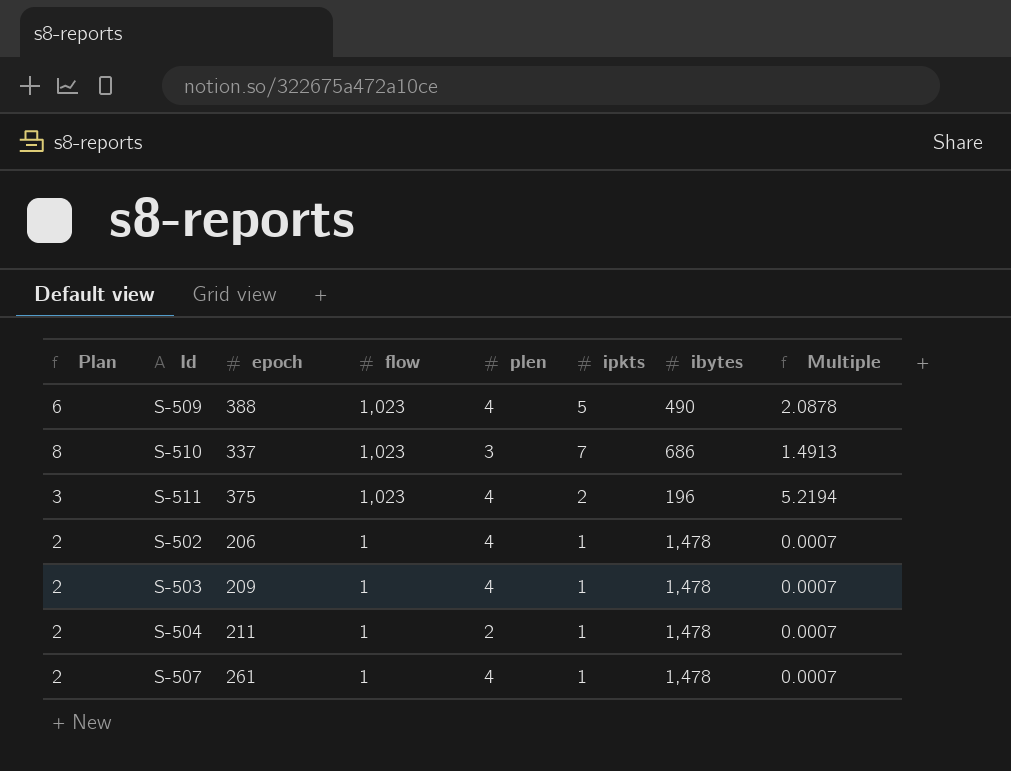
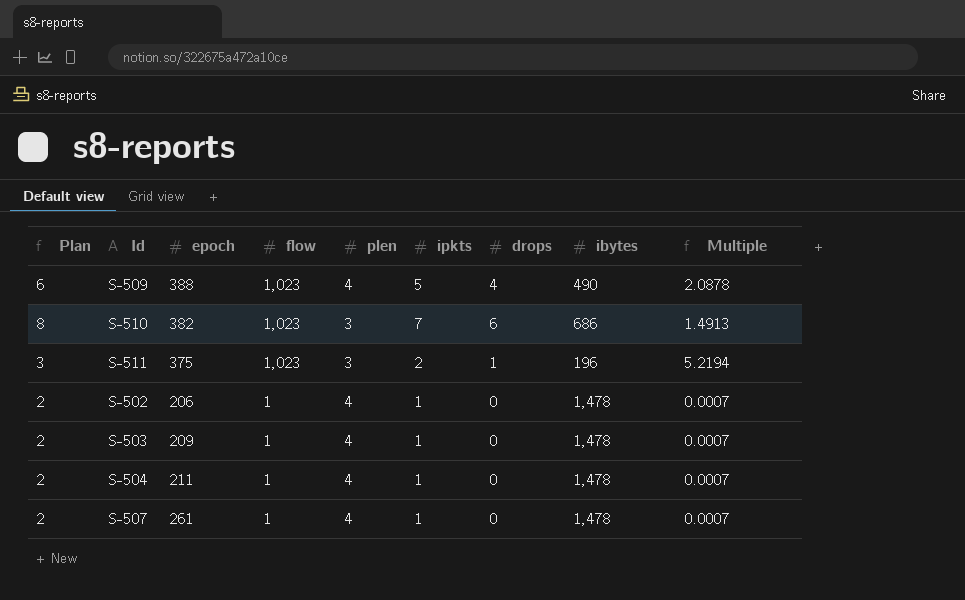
column drops | position: none -> 7
S-510 | epoch: 337 -> 382
S-511 | plen: 4 -> 3
S-504 | plen: 2 -> 4

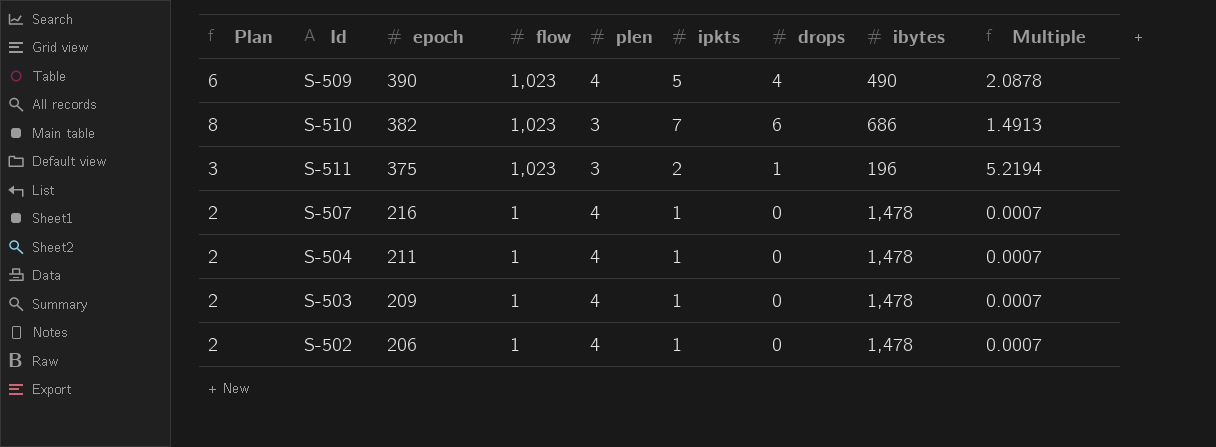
row order: flow descending -> epoch descending
S-509 | epoch: 388 -> 390
S-507 | epoch: 261 -> 216

